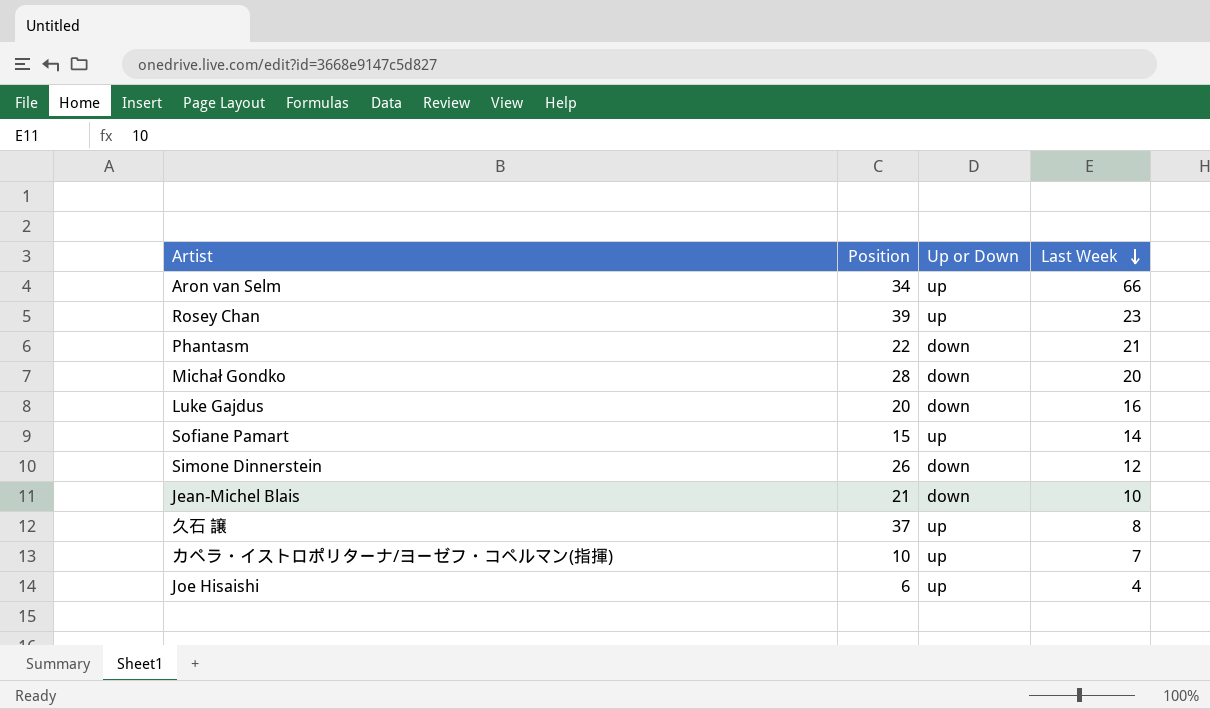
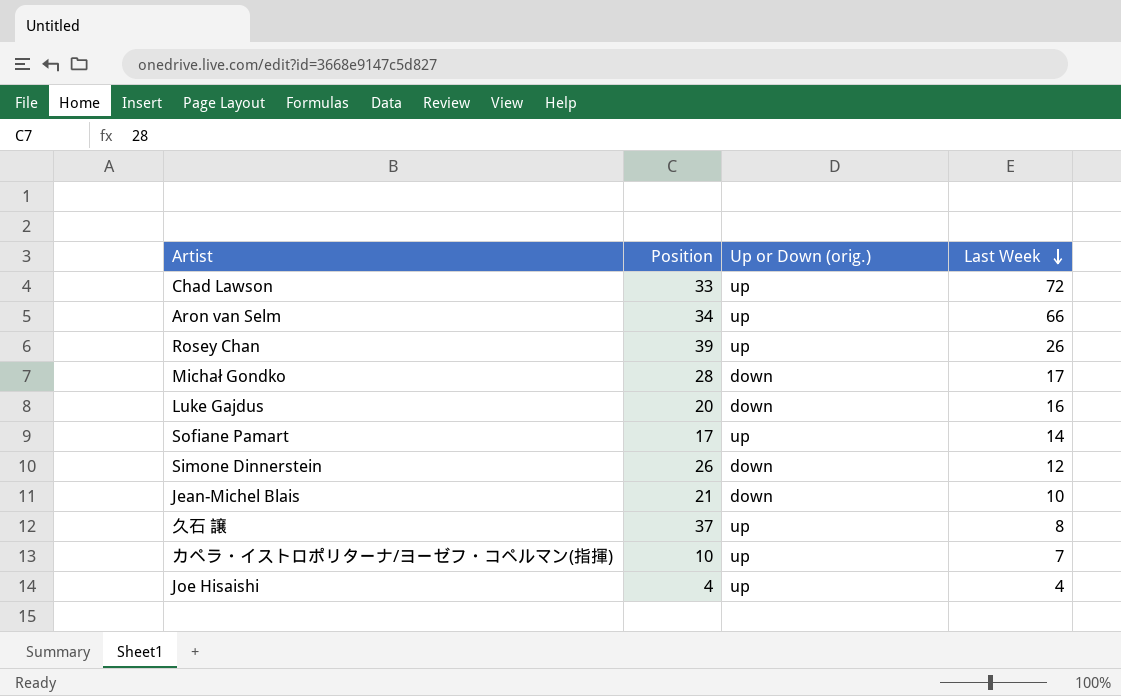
column name: Up or Down -> Up or Down (orig.)
row Phantasm: 22 | down | 21 -> none
row Chad Lawson: none -> 33 | up | 72
Rosey Chan | Last Week: 23 -> 26
Michał Gondko | Last Week: 20 -> 17
Sofiane Pamart | Position: 15 -> 17
Joe Hisaishi | Position: 6 -> 4

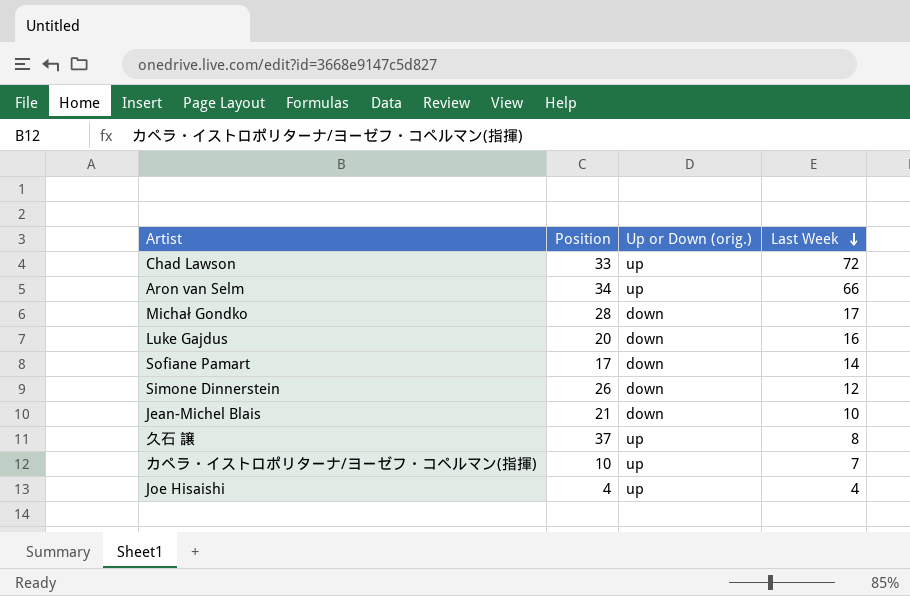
row Rosey Chan: 39 | up | 26 -> none
Sofiane Pamart | Up or Down (orig.): up -> down

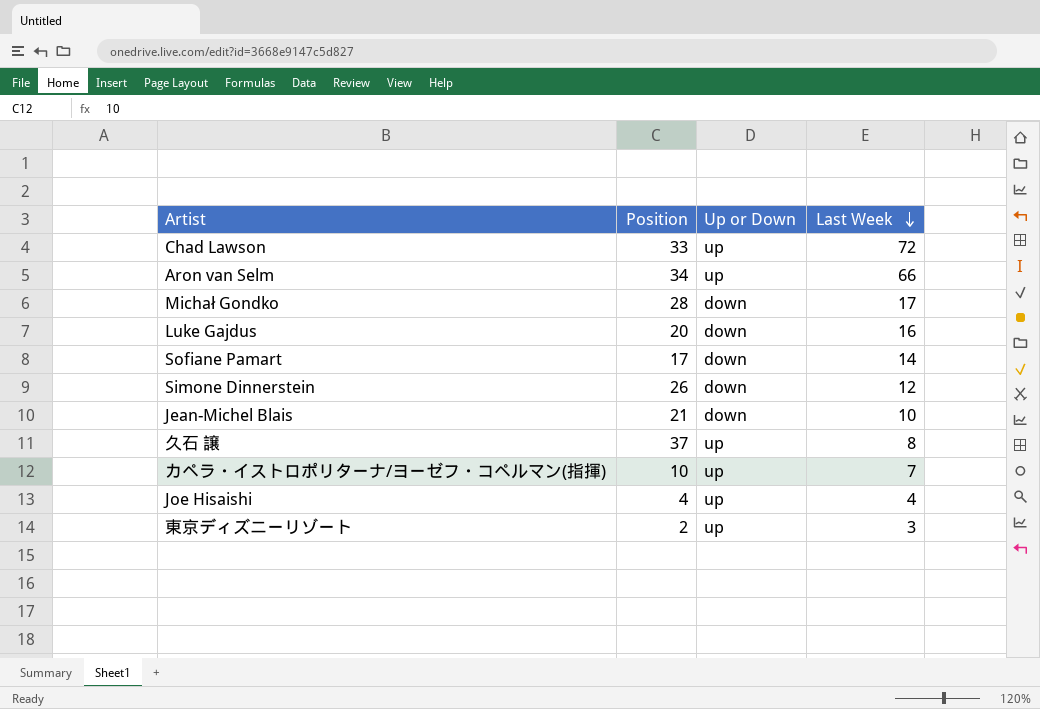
column name: Up or Down (orig.) -> Up or Down
row 東京ディズニーリゾート: none -> 2 | up | 3

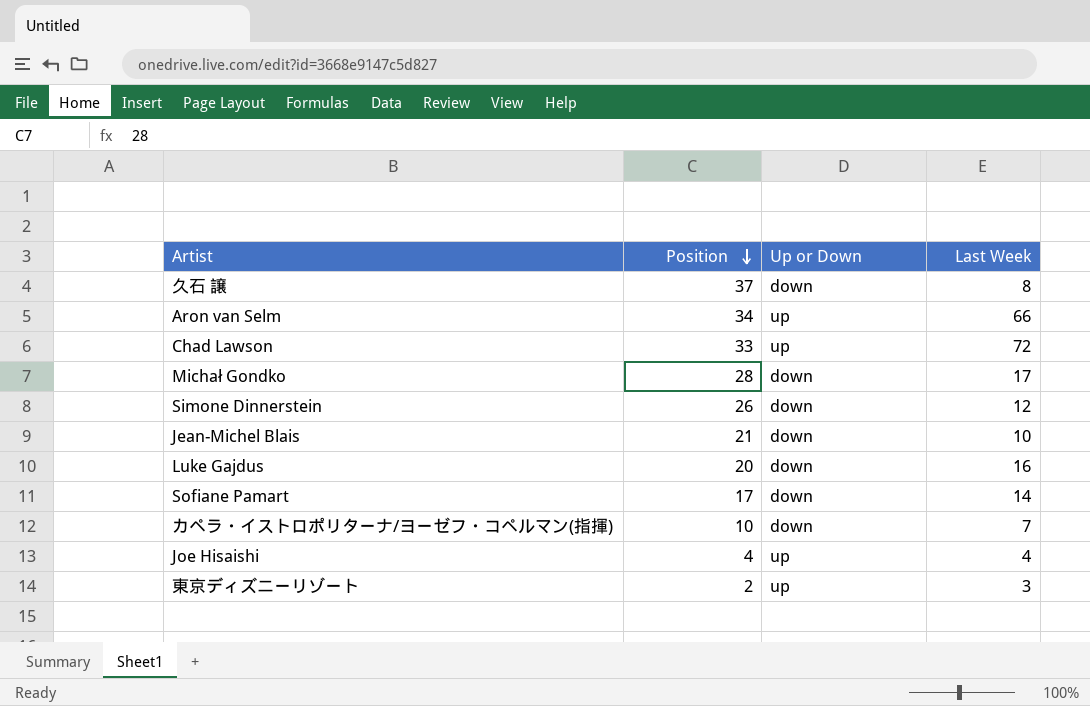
row order: Last Week descending -> Position descending
久石 譲 | Up or Down: up -> down
カペラ・イストロポリターナ/ヨーゼフ・コペルマン(指揮) | Up or Down: up -> down

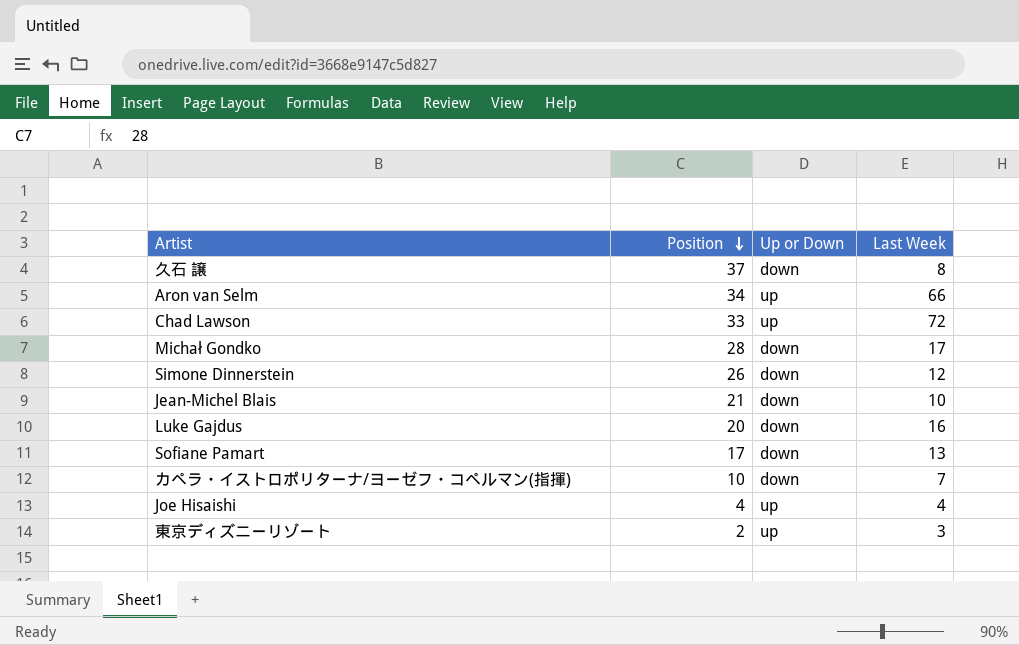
Sofiane Pamart | Last Week: 14 -> 13

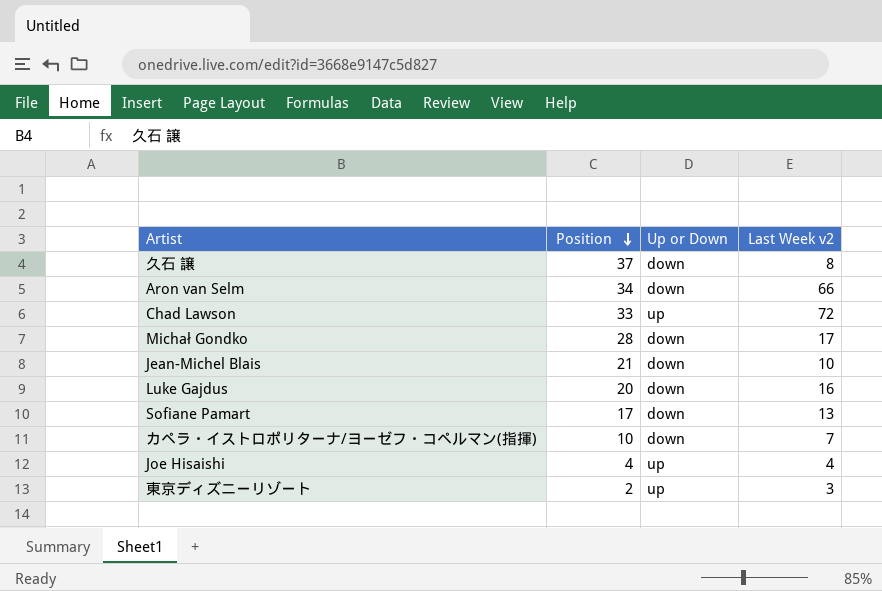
column name: Last Week -> Last Week v2
row Simone Dinnerstein: 26 | down | 12 -> none
Aron van Selm | Up or Down: up -> down

